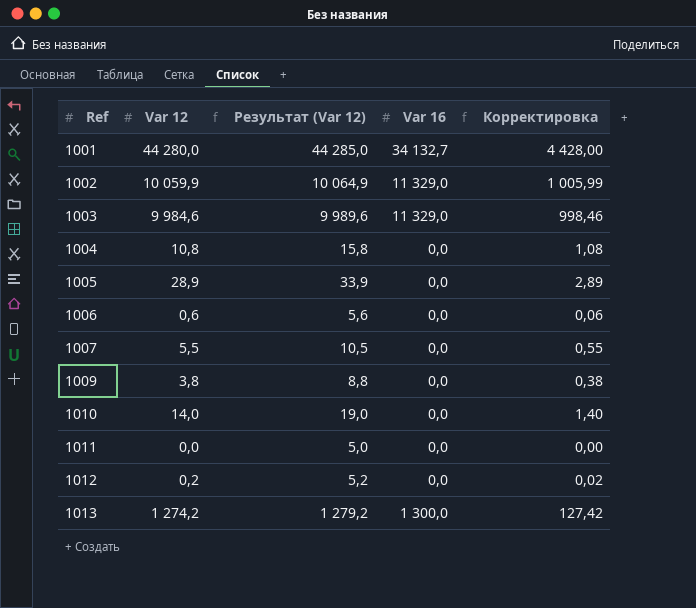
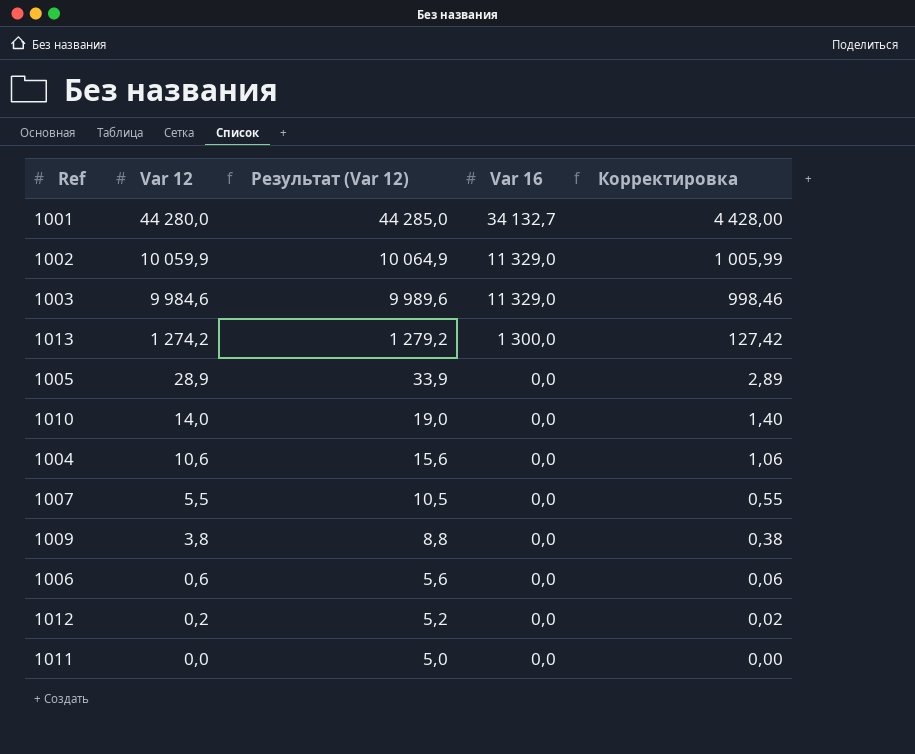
row order: Ref ascending -> Var 12 descending
1004 | Var 12: 10,8 -> 10,6
1004 | Результат (Var 12): 15,8 -> 15,6
1004 | Корректировка: 1,08 -> 1,06

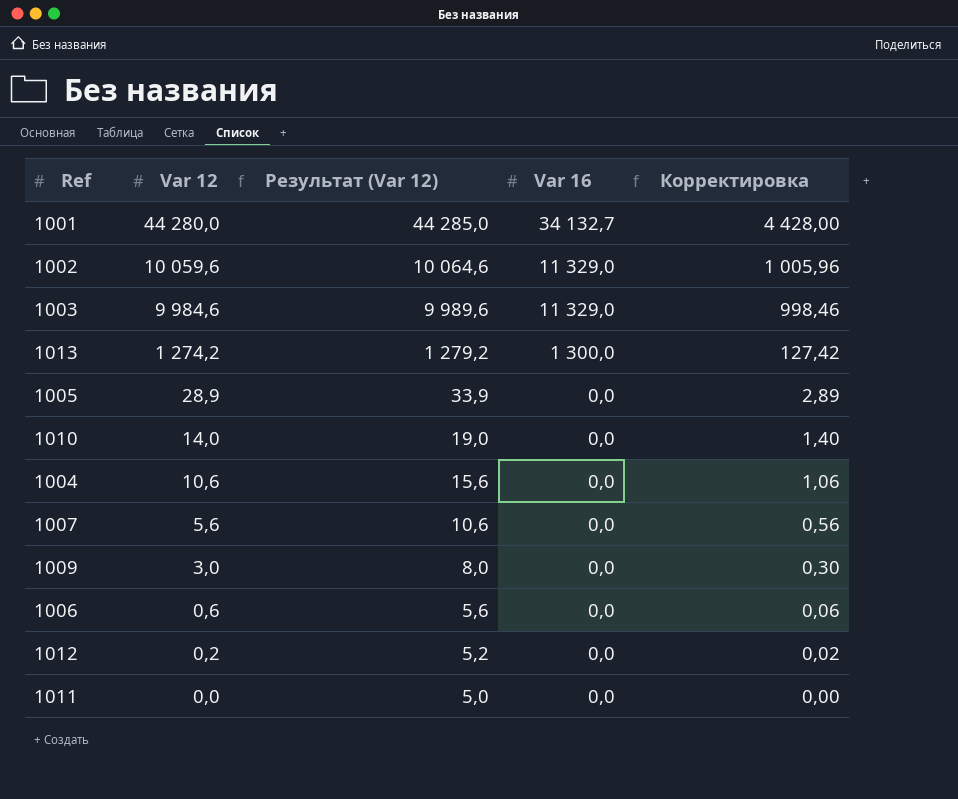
1002 | Var 12: 10 059,9 -> 10 059,6
1002 | Результат (Var 12): 10 064,9 -> 10 064,6
1002 | Корректировка: 1 005,99 -> 1 005,96
1007 | Var 12: 5,5 -> 5,6
1007 | Результат (Var 12): 10,5 -> 10,6
1007 | Корректировка: 0,55 -> 0,56
1009 | Var 12: 3,8 -> 3,0
1009 | Результат (Var 12): 8,8 -> 8,0
1009 | Корректировка: 0,38 -> 0,30

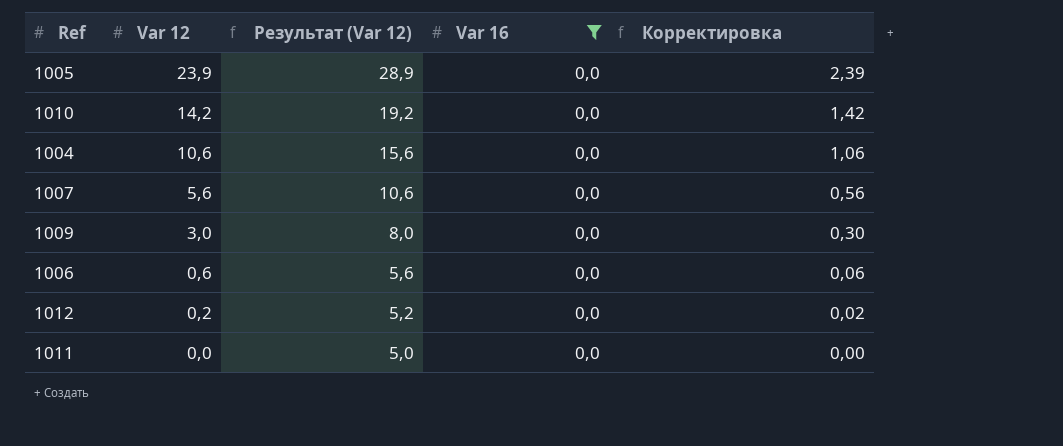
filter: none -> Var 16 = 0,0
1005 | Var 12: 28,9 -> 23,9
1005 | Результат (Var 12): 33,9 -> 28,9
1005 | Корректировка: 2,89 -> 2,39
1010 | Var 12: 14,0 -> 14,2
1010 | Результат (Var 12): 19,0 -> 19,2
1010 | Корректировка: 1,40 -> 1,42

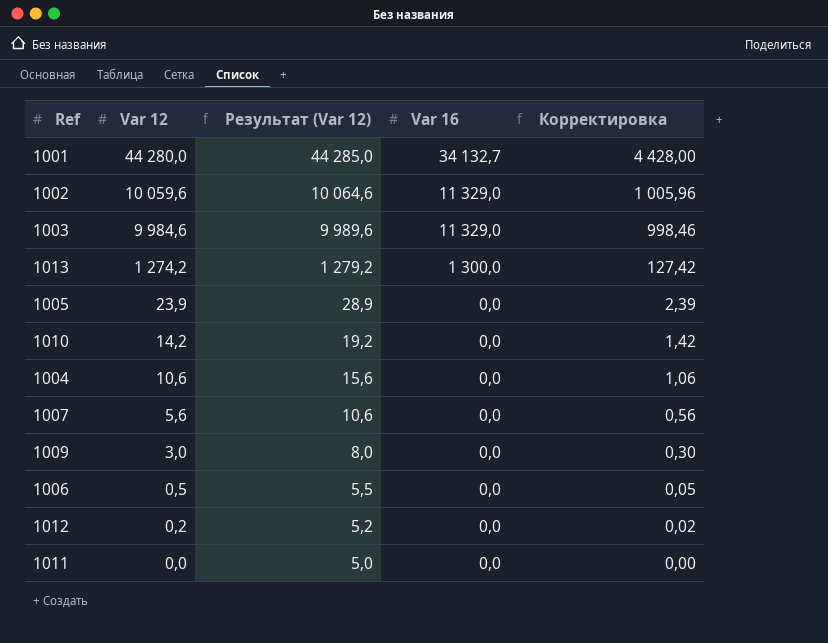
filter: Var 16 = 0,0 -> none
1006 | Var 12: 0,6 -> 0,5
1006 | Результат (Var 12): 5,6 -> 5,5
1006 | Корректировка: 0,06 -> 0,05

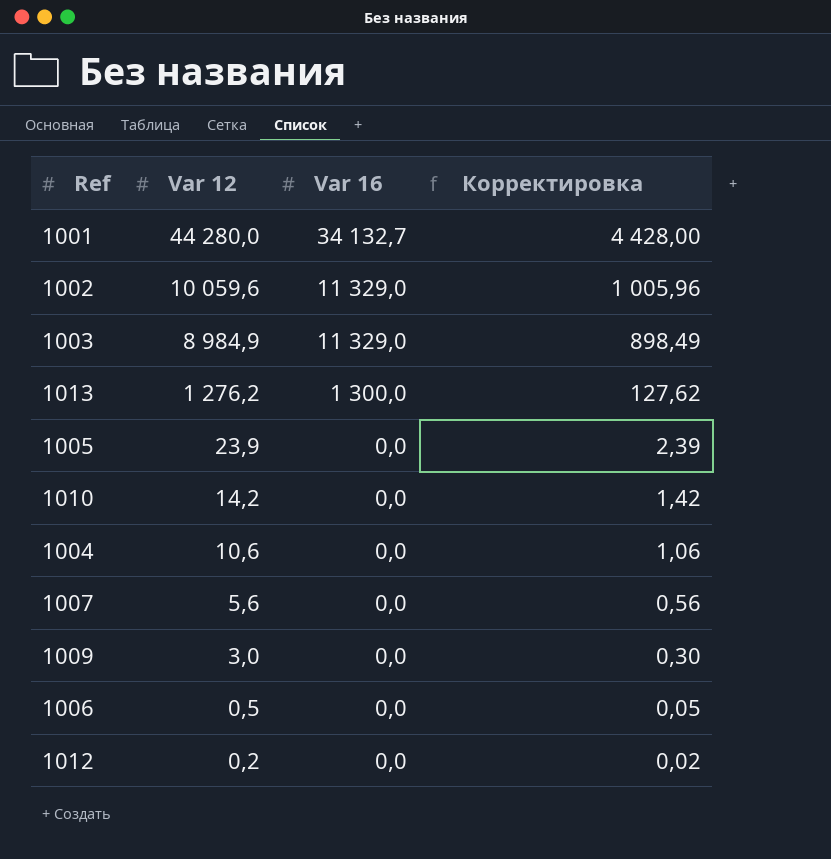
column Результат (Var 12) | formula: [Var 12] + 5 -> none
row 1011: 0,0 | 5,0 | 0,0 | 0,00 -> none
1003 | Var 12: 9 984,6 -> 8 984,9
1003 | Корректировка: 998,46 -> 898,49
1013 | Var 12: 1 274,2 -> 1 276,2
1013 | Корректировка: 127,42 -> 127,62

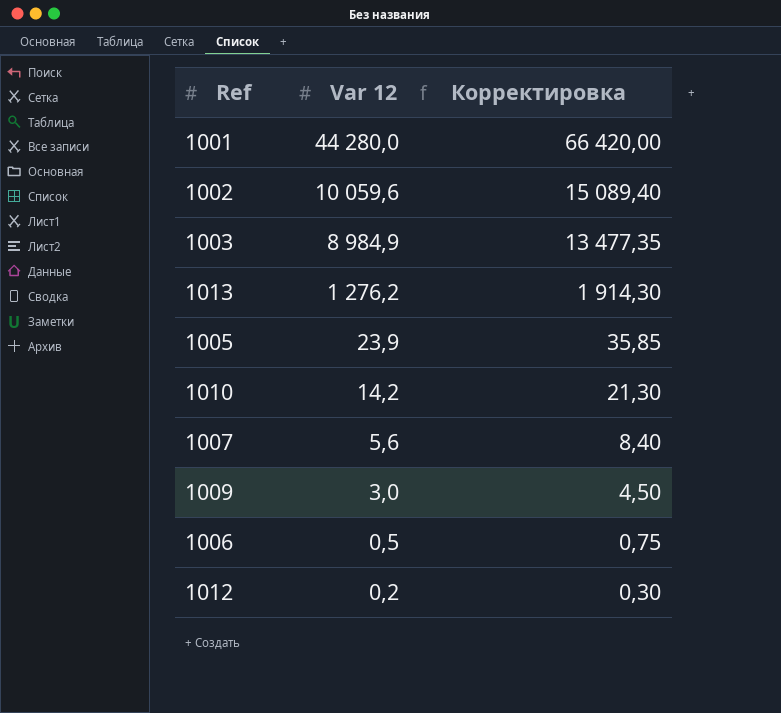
column Var 16 | position: 3 -> none
column Корректировка | formula: [Var 12] * 0,1 -> [Var 12] * 1,5
row 1004: 10,6 | 0,0 | 1,06 -> none

